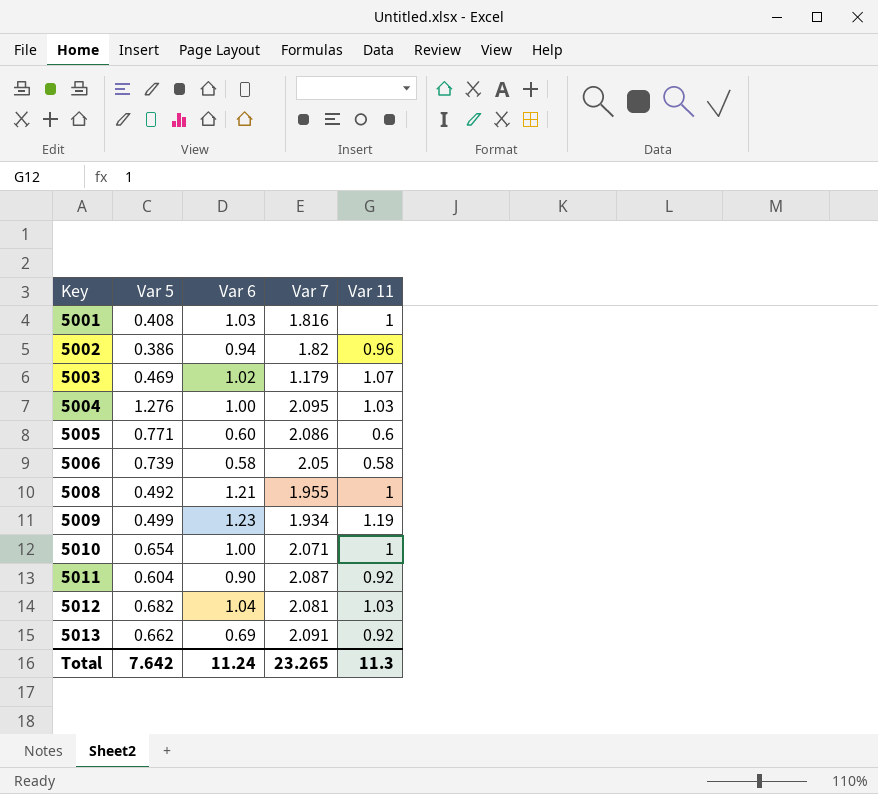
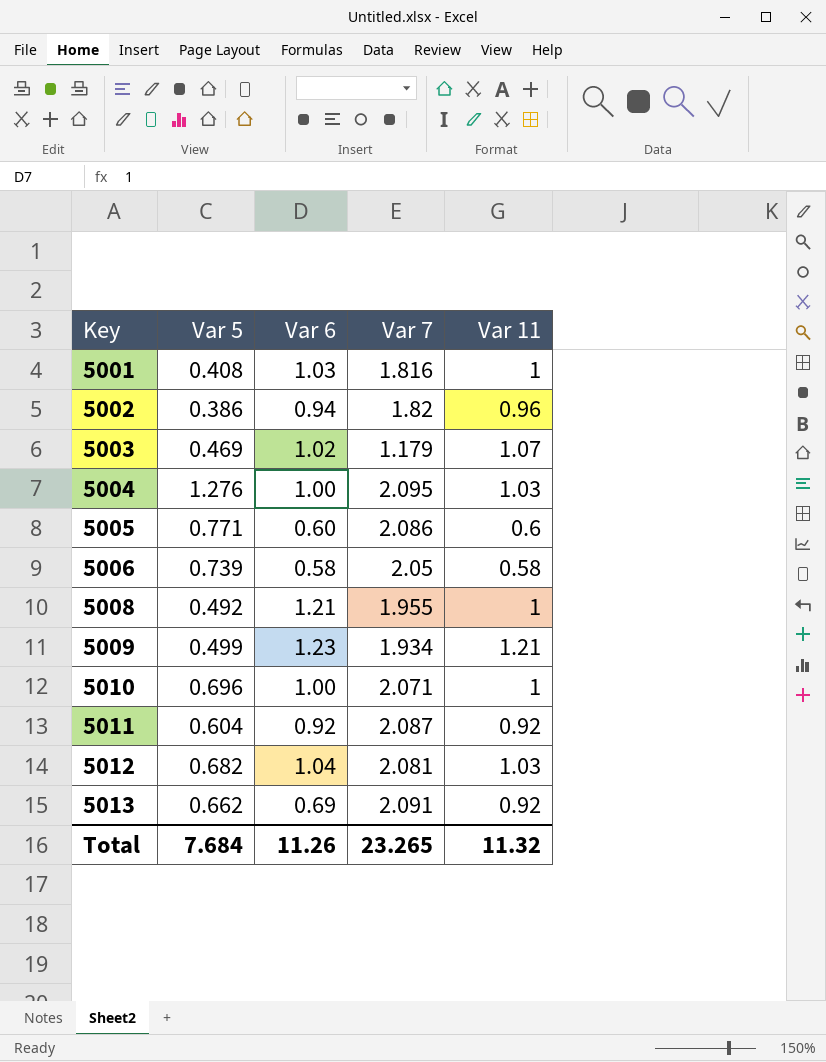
5009 | Var 11: 1.19 -> 1.21
5010 | Var 5: 0.654 -> 0.696
5011 | Var 6: 0.90 -> 0.92
Total | Var 5: 7.642 -> 7.684
Total | Var 6: 11.24 -> 11.26
Total | Var 11: 11.3 -> 11.32

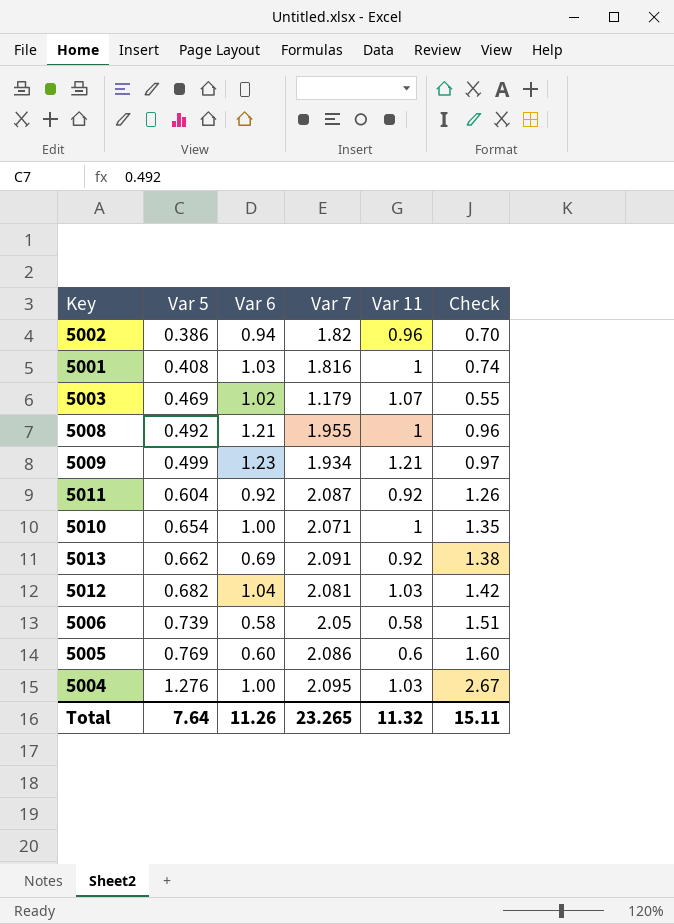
row order: Key ascending -> Var 5 ascending
column Check | formula: none -> [Var 5] * [Var 7]
5010 | Var 5: 0.696 -> 0.654
5005 | Var 5: 0.771 -> 0.769
Total | Var 5: 7.684 -> 7.64

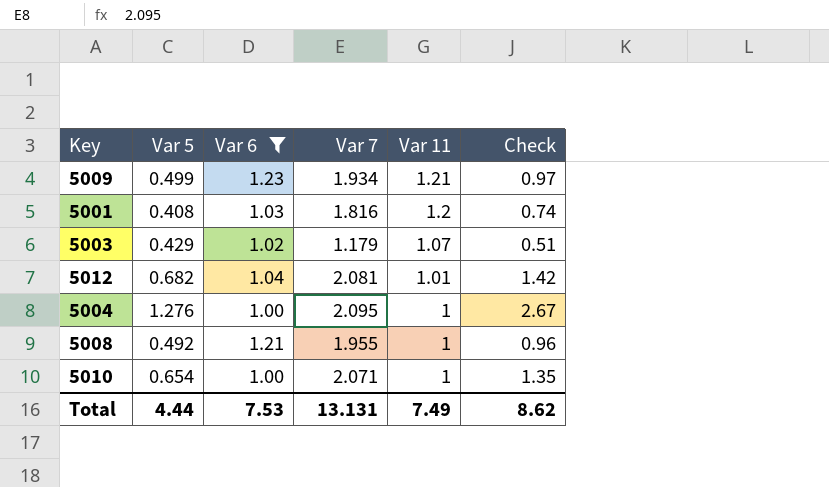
filter: none -> Var 6 >= 1.00
row order: Var 5 ascending -> Var 11 descending
5001 | Var 11: 1 -> 1.2
5003 | Var 5: 0.469 -> 0.429
5003 | Check: 0.55 -> 0.51
5012 | Var 11: 1.03 -> 1.01
5004 | Var 11: 1.03 -> 1
Total | Var 5: 7.64 -> 4.44
Total | Var 6: 11.26 -> 7.53
Total | Var 7: 23.265 -> 13.131
Total | Var 11: 11.32 -> 7.49
Total | Check: 15.11 -> 8.62

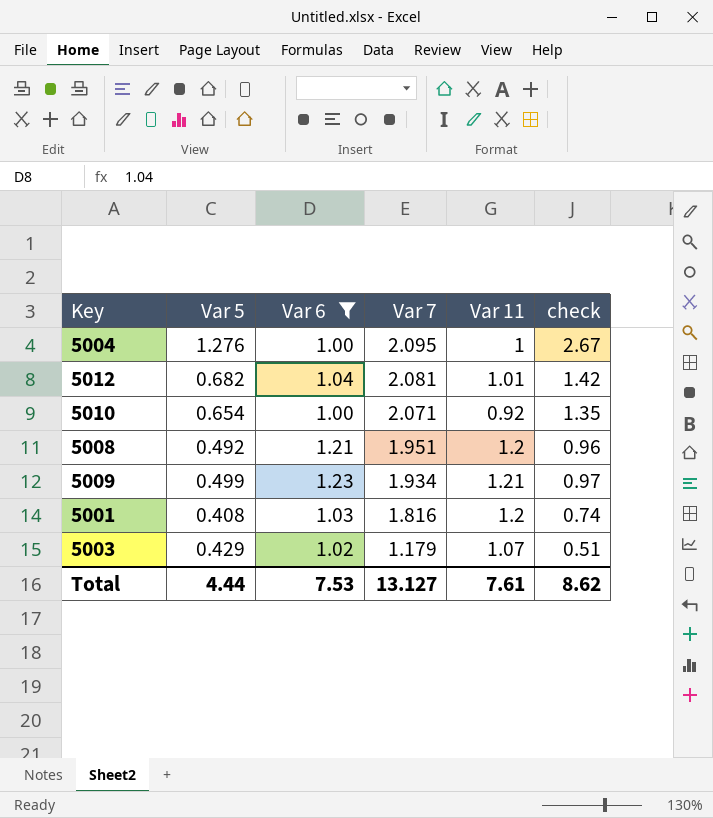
row order: Var 11 descending -> Var 7 descending
column name: Check -> check
5010 | Var 11: 1 -> 0.92
5008 | Var 7: 1.955 -> 1.951
5008 | Var 11: 1 -> 1.2
Total | Var 7: 13.131 -> 13.127
Total | Var 11: 7.49 -> 7.61

